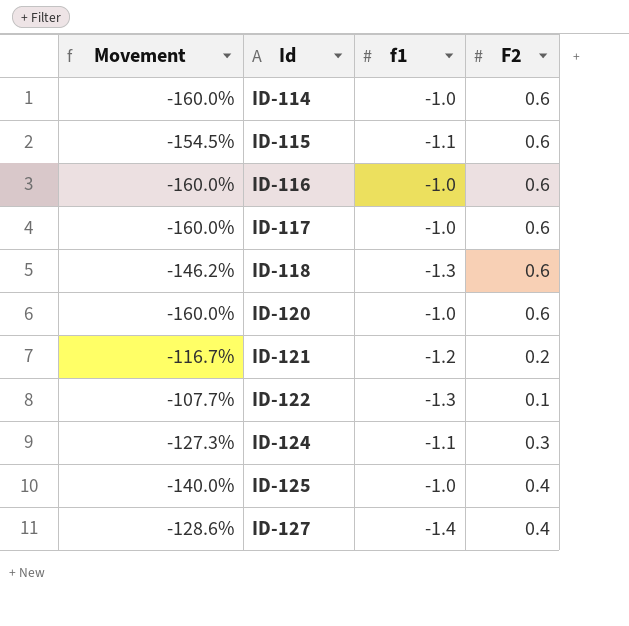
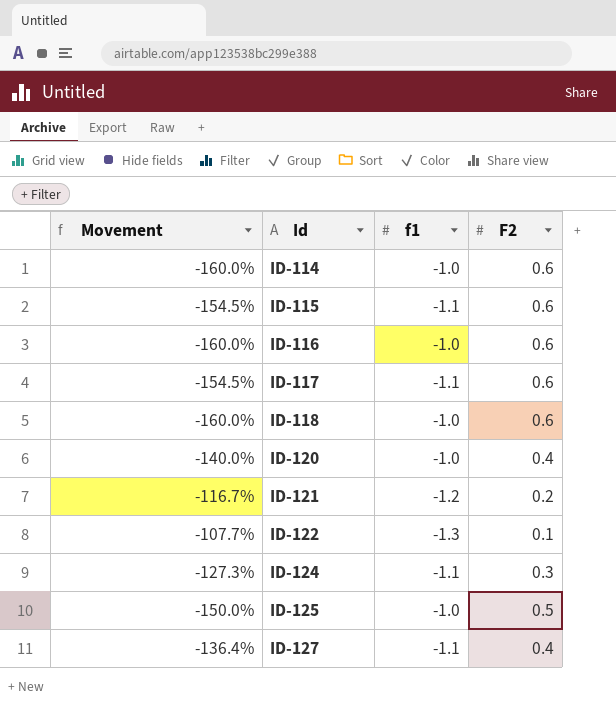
ID-117 | Movement: -160.0% -> -154.5%
ID-117 | f1: -1.0 -> -1.1
ID-118 | Movement: -146.2% -> -160.0%
ID-118 | f1: -1.3 -> -1.0
ID-120 | Movement: -160.0% -> -140.0%
ID-120 | F2: 0.6 -> 0.4
ID-125 | Movement: -140.0% -> -150.0%
ID-125 | F2: 0.4 -> 0.5
ID-127 | Movement: -128.6% -> -136.4%
ID-127 | f1: -1.4 -> -1.1

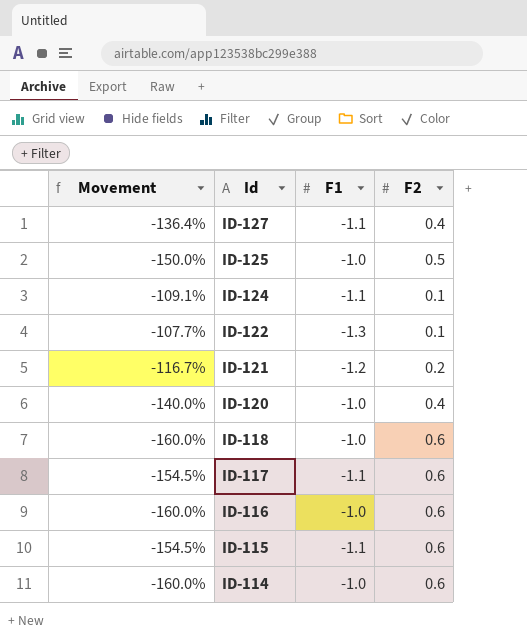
row order: Id ascending -> Id descending
column name: f1 -> F1
ID-124 | Movement: -127.3% -> -109.1%
ID-124 | F2: 0.3 -> 0.1

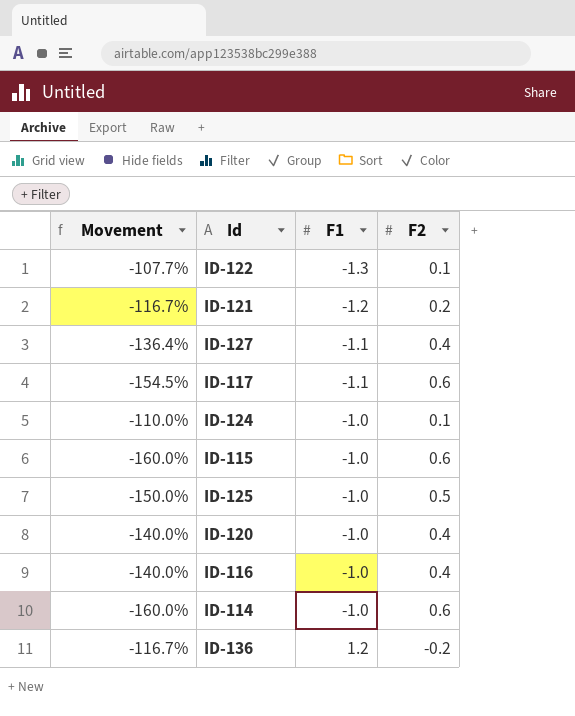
row order: Id descending -> F1 ascending
row ID-118: -160.0% | -1.0 | 0.6 -> none
ID-124 | Movement: -109.1% -> -110.0%
ID-124 | F1: -1.1 -> -1.0
ID-115 | Movement: -154.5% -> -160.0%
ID-115 | F1: -1.1 -> -1.0
ID-116 | Movement: -160.0% -> -140.0%
ID-116 | F2: 0.6 -> 0.4
row ID-136: none -> -116.7% | 1.2 | -0.2

